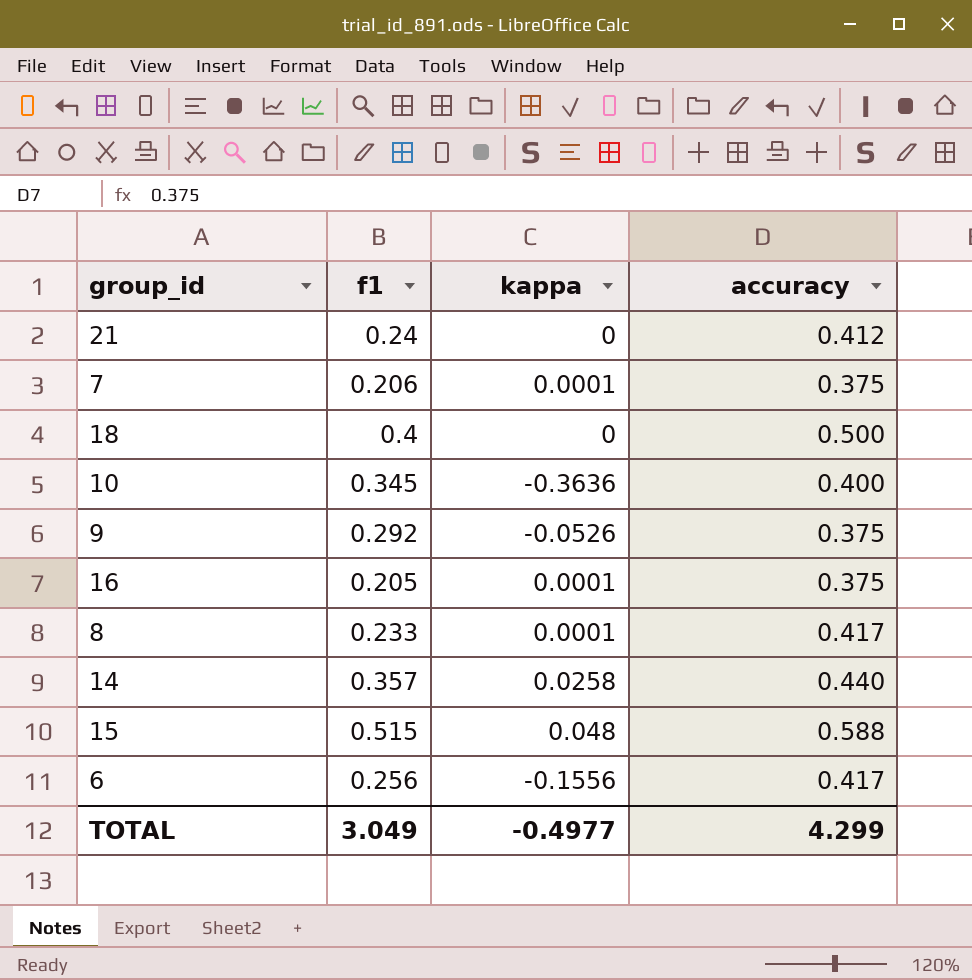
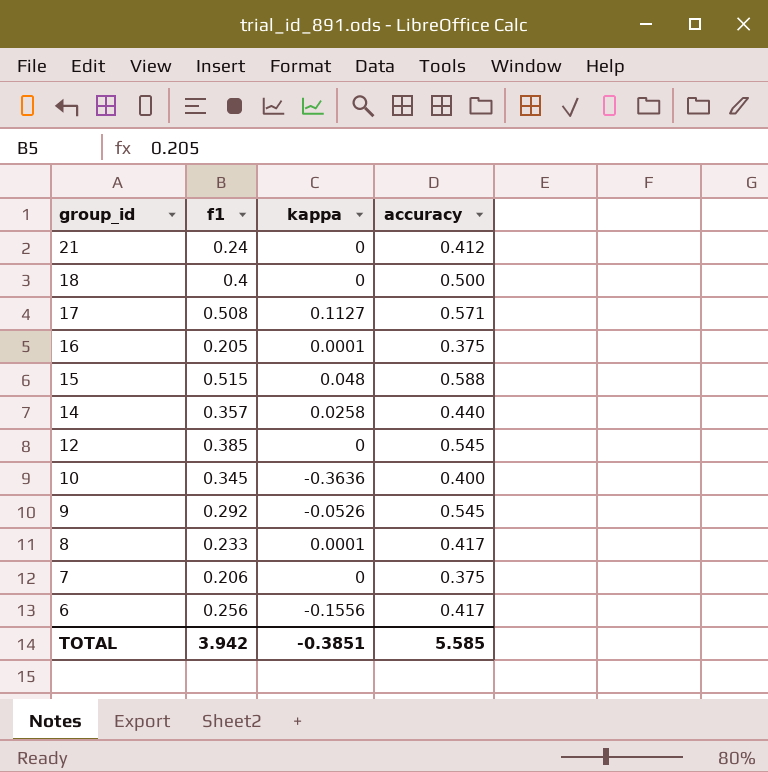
row order: none -> group_id descending
row 17: none -> 0.508 | 0.1127 | 0.571
row 12: none -> 0.385 | 0 | 0.545
9 | accuracy: 0.375 -> 0.545
7 | kappa: 0.0001 -> 0
TOTAL | f1: 3.049 -> 3.942
TOTAL | kappa: -0.4977 -> -0.3851
TOTAL | accuracy: 4.299 -> 5.585

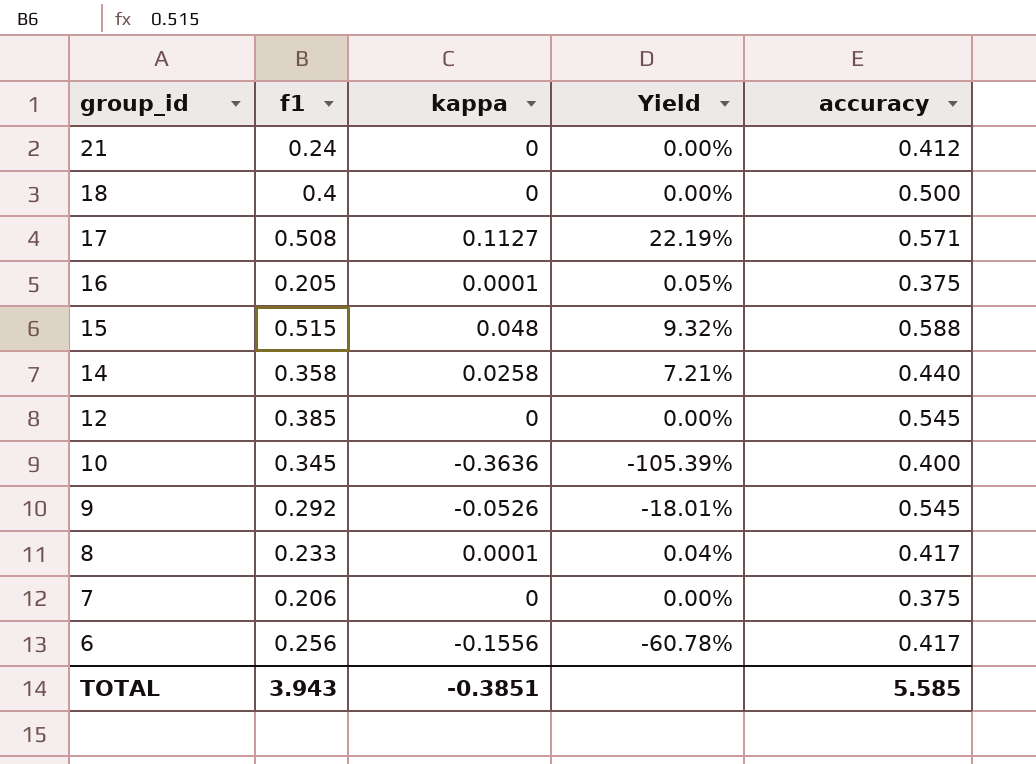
column Yield | formula: none -> [kappa] / [f1]
14 | f1: 0.357 -> 0.358
TOTAL | f1: 3.942 -> 3.943

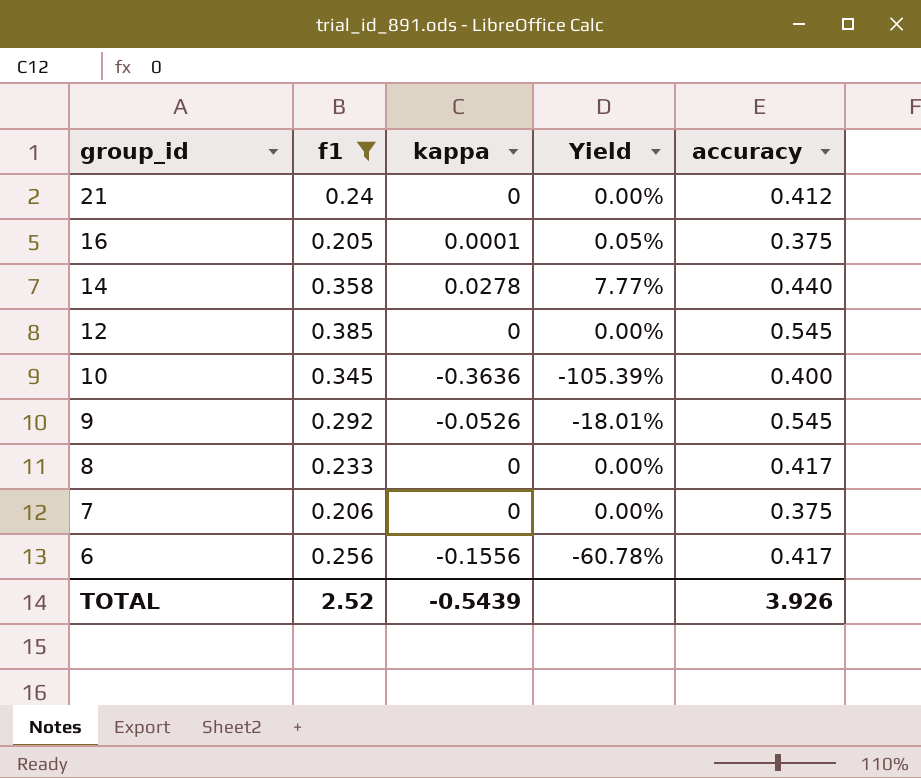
filter: none -> f1 <= 0.385
14 | kappa: 0.0258 -> 0.0278
14 | Yield: 7.21% -> 7.77%
8 | kappa: 0.0001 -> 0
8 | Yield: 0.04% -> 0.00%
TOTAL | f1: 3.943 -> 2.52
TOTAL | kappa: -0.3851 -> -0.5439
TOTAL | accuracy: 5.585 -> 3.926

